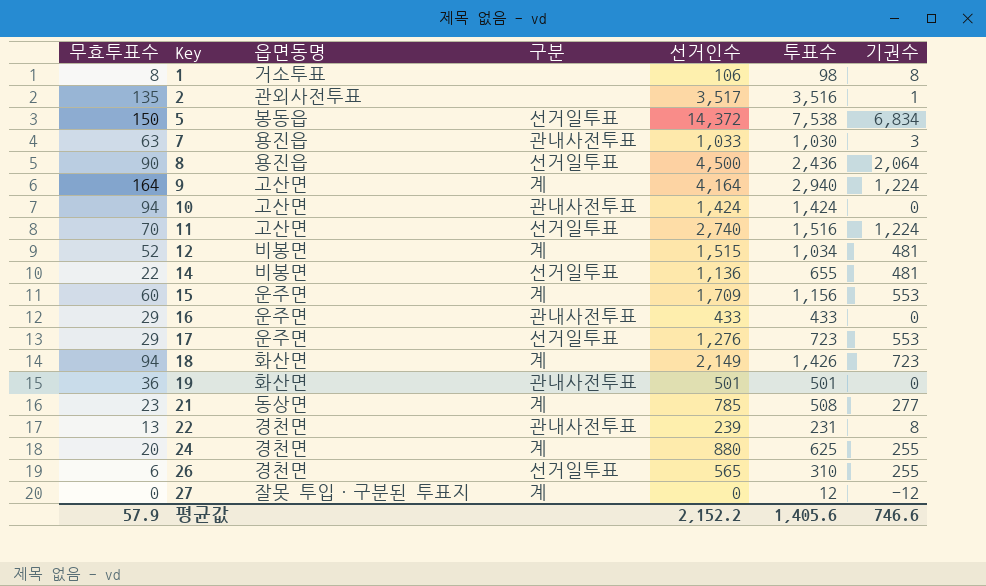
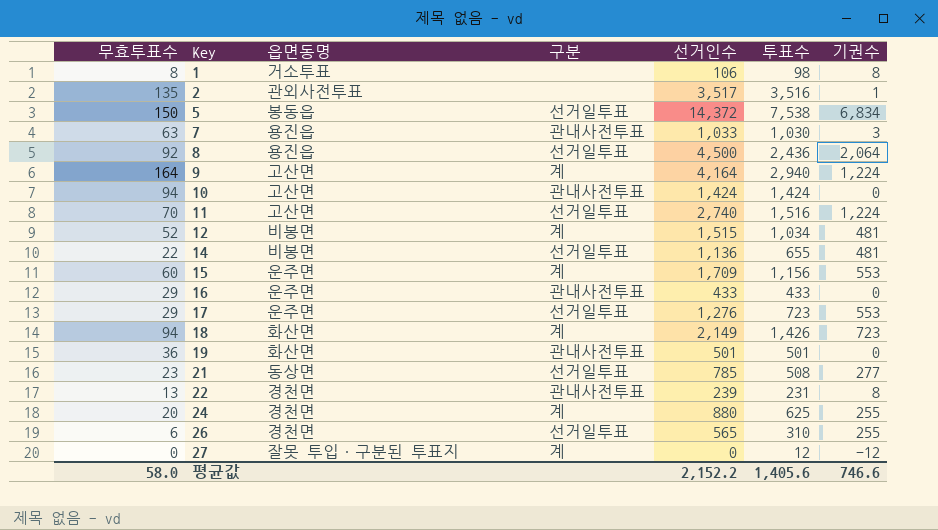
8 | 무효투표수: 90 -> 92
21 | 구분: 계 -> 선거일투표
평균값 | 무효투표수: 57.9 -> 58.0

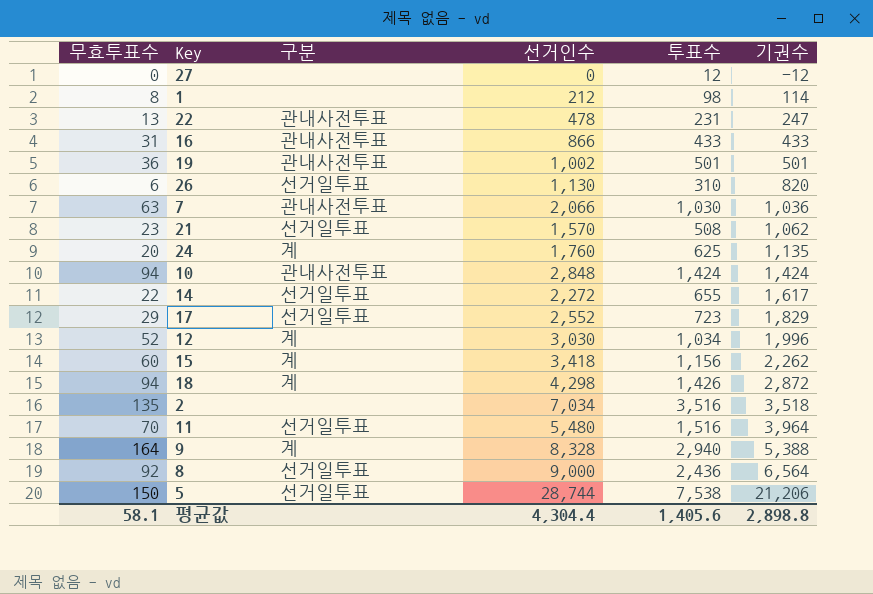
row order: Key ascending -> 기권수 ascending
column 읍면동명 | position: 3 -> none
27 | 구분: 계 -> none
1 | 선거인수: 106 -> 212
1 | 기권수: 8 -> 114
22 | 선거인수: 239 -> 478
22 | 기권수: 8 -> 247
16 | 무효투표수: 29 -> 31
16 | 선거인수: 433 -> 866
16 | 기권수: 0 -> 433
19 | 선거인수: 501 -> 1,002
19 | 기권수: 0 -> 501
26 | 선거인수: 565 -> 1,130
26 | 기권수: 255 -> 820
7 | 선거인수: 1,033 -> 2,066
7 | 기권수: 3 -> 1,036
21 | 선거인수: 785 -> 1,570
21 | 기권수: 277 -> 1,062
24 | 선거인수: 880 -> 1,760
24 | 기권수: 255 -> 1,135
10 | 선거인수: 1,424 -> 2,848
10 | 기권수: 0 -> 1,424
14 | 선거인수: 1,136 -> 2,272
14 | 기권수: 481 -> 1,617
17 | 선거인수: 1,276 -> 2,552
17 | 기권수: 553 -> 1,829
12 | 선거인수: 1,515 -> 3,030
12 | 기권수: 481 -> 1,996
15 | 선거인수: 1,709 -> 3,418
15 | 기권수: 553 -> 2,262
18 | 선거인수: 2,149 -> 4,298
18 | 기권수: 723 -> 2,872
2 | 선거인수: 3,517 -> 7,034
2 | 기권수: 1 -> 3,518
11 | 선거인수: 2,740 -> 5,480
11 | 기권수: 1,224 -> 3,964
9 | 선거인수: 4,164 -> 8,328
9 | 기권수: 1,224 -> 5,388
8 | 선거인수: 4,500 -> 9,000
8 | 기권수: 2,064 -> 6,564
5 | 선거인수: 14,372 -> 28,744
5 | 기권수: 6,834 -> 21,206
평균값 | 무효투표수: 58.0 -> 58.1
평균값 | 선거인수: 2,152.2 -> 4,304.4
평균값 | 기권수: 746.6 -> 2,898.8

